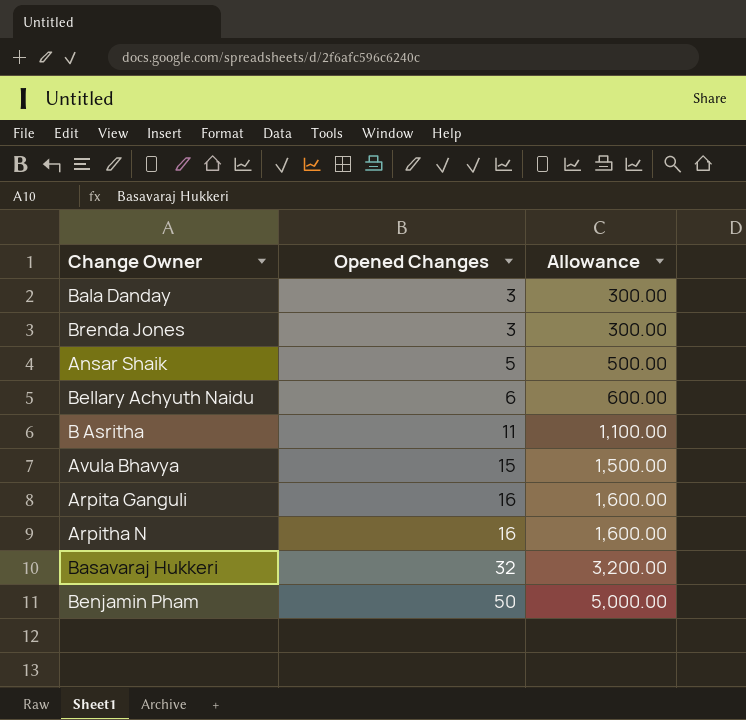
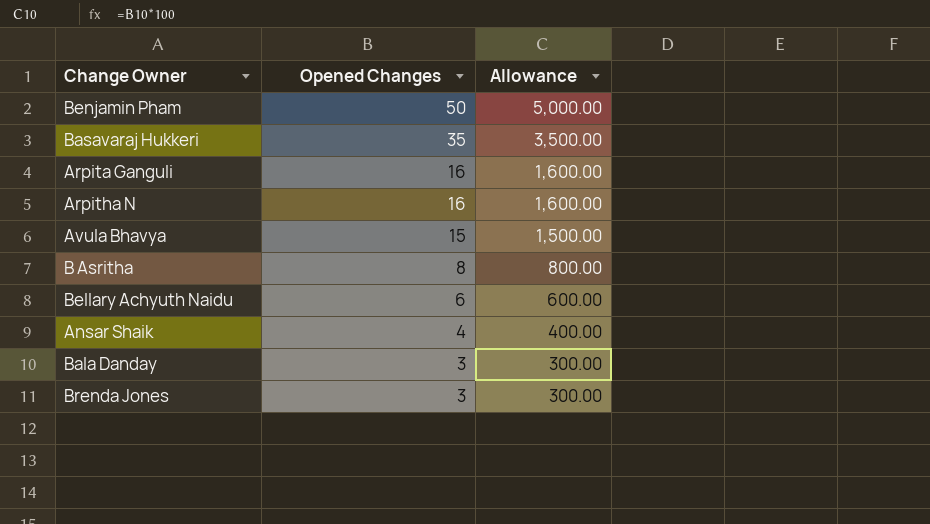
row order: Opened Changes ascending -> Opened Changes descending
Basavaraj Hukkeri | Opened Changes: 32 -> 35
Basavaraj Hukkeri | Allowance: 3,200.00 -> 3,500.00
B Asritha | Opened Changes: 11 -> 8
B Asritha | Allowance: 1,100.00 -> 800.00
Ansar Shaik | Opened Changes: 5 -> 4
Ansar Shaik | Allowance: 500.00 -> 400.00

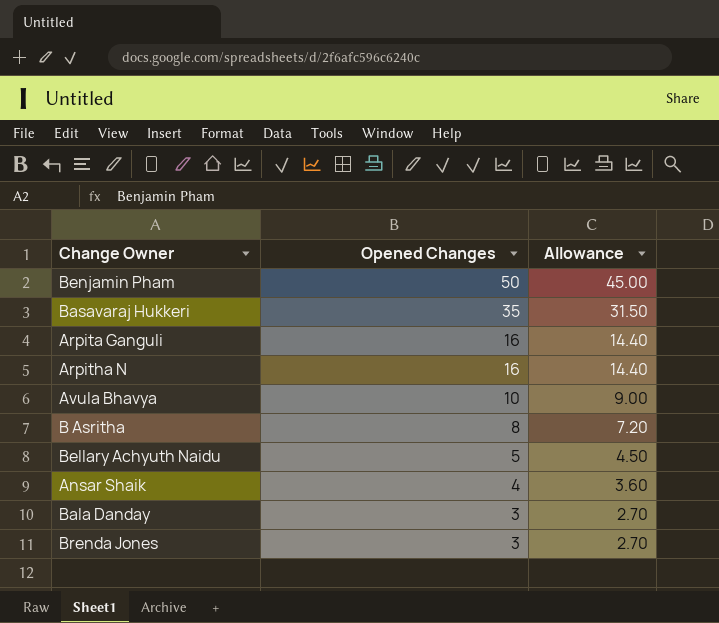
column Allowance | formula: [Opened Changes] * 100 -> [Opened Changes] * 0.9
Avula Bhavya | Opened Changes: 15 -> 10
Bellary Achyuth Naidu | Opened Changes: 6 -> 5

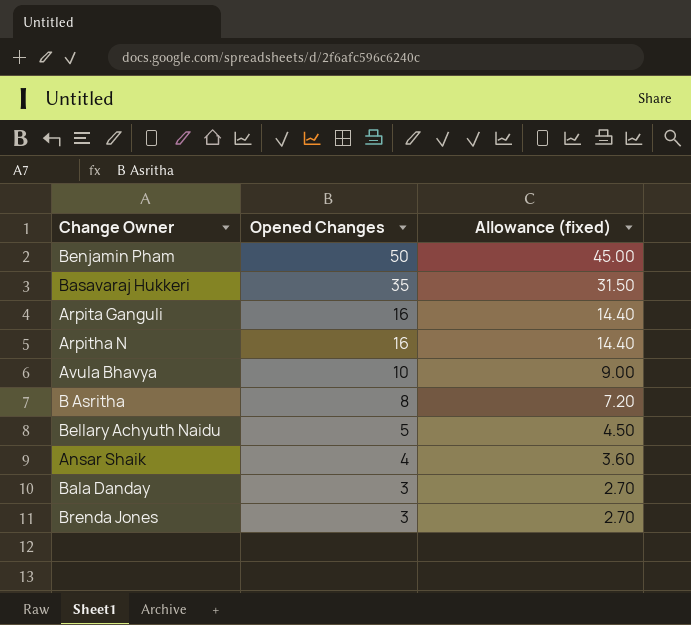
column name: Allowance -> Allowance (fixed)

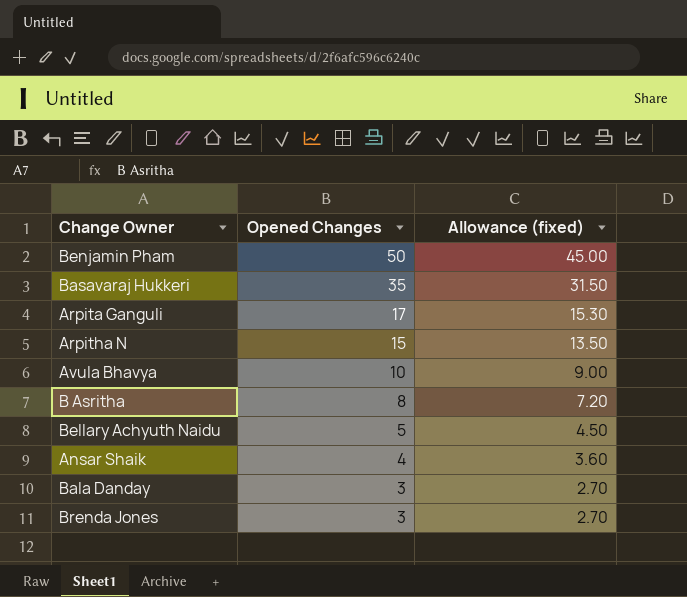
Arpita Ganguli | Opened Changes: 16 -> 17
Arpita Ganguli | Allowance (fixed): 14.40 -> 15.30
Arpitha N | Opened Changes: 16 -> 15
Arpitha N | Allowance (fixed): 14.40 -> 13.50

